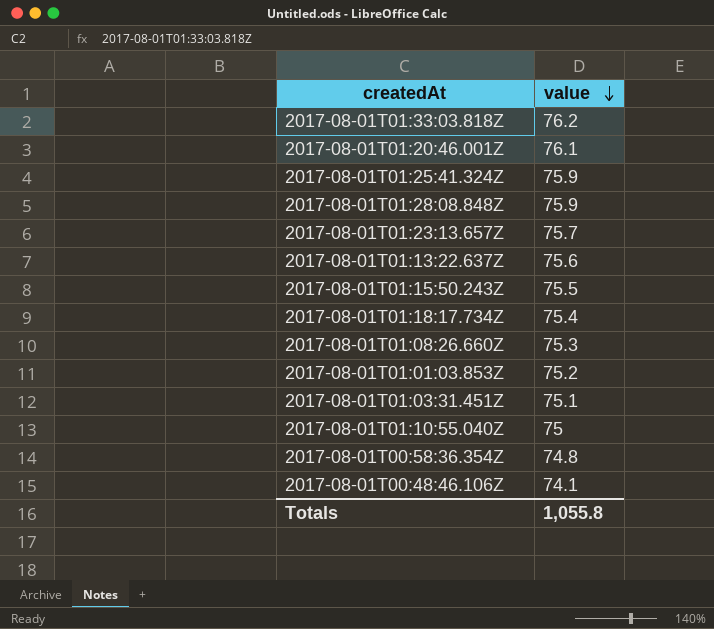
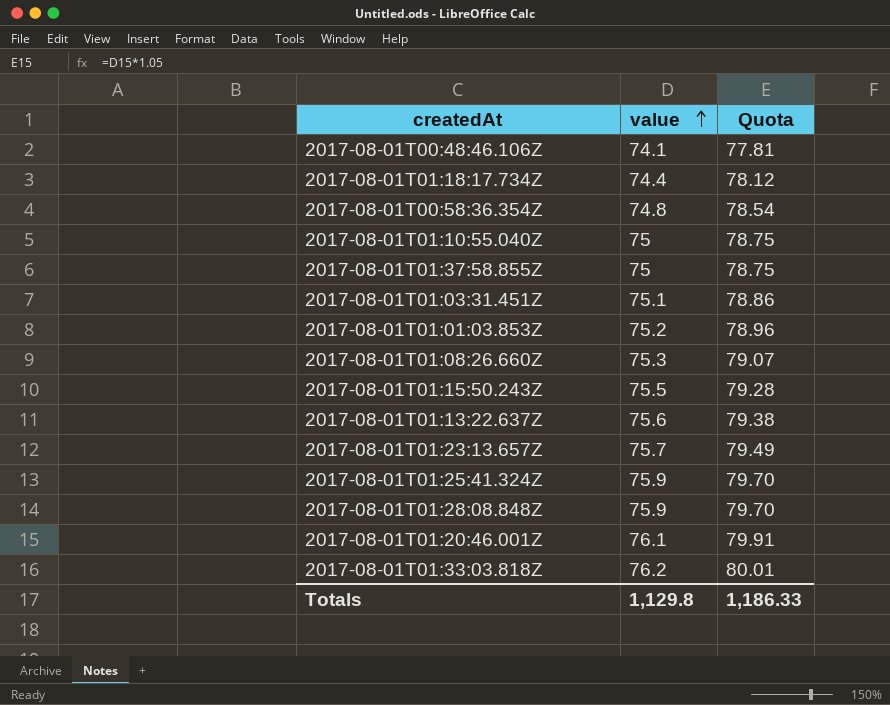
row order: value descending -> value ascending
column Quota | formula: none -> [value] * 1.05
2017-08-01T01:18:17.734Z | value: 75.4 -> 74.4
row 2017-08-01T01:37:58.855Z: none -> 75 | 78.75
Totals | value: 1,055.8 -> 1,129.8

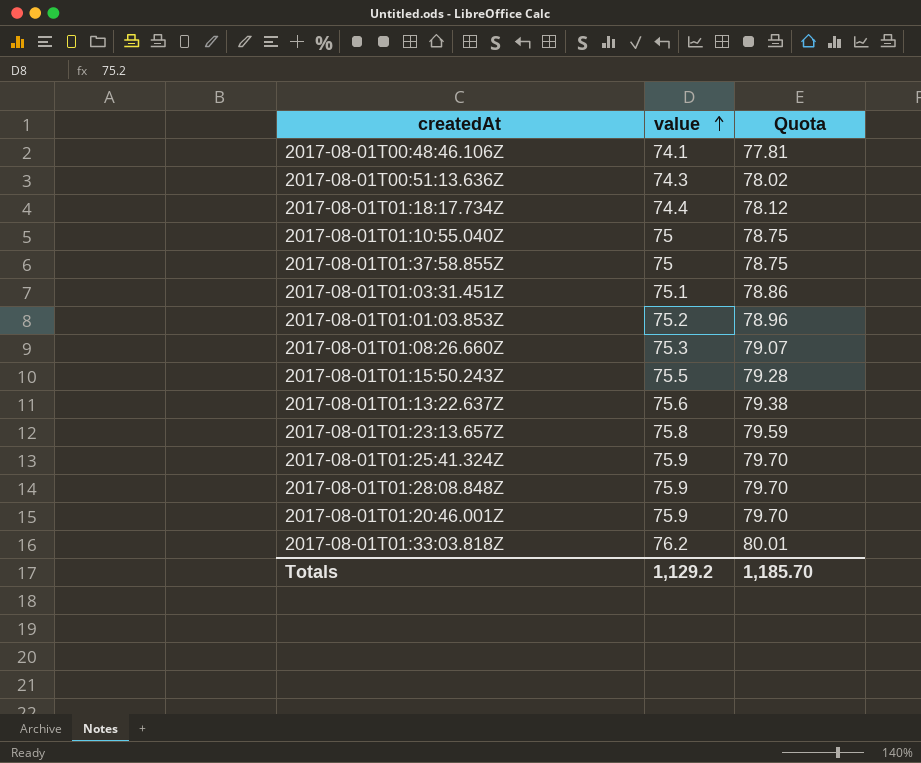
row 2017-08-01T00:58:36.354Z: 74.8 | 78.54 -> none
row 2017-08-01T00:51:13.636Z: none -> 74.3 | 78.02
2017-08-01T01:23:13.657Z | value: 75.7 -> 75.8
2017-08-01T01:23:13.657Z | Quota: 79.49 -> 79.59
2017-08-01T01:20:46.001Z | value: 76.1 -> 75.9
2017-08-01T01:20:46.001Z | Quota: 79.91 -> 79.70
Totals | value: 1,129.8 -> 1,129.2
Totals | Quota: 1,186.33 -> 1,185.70

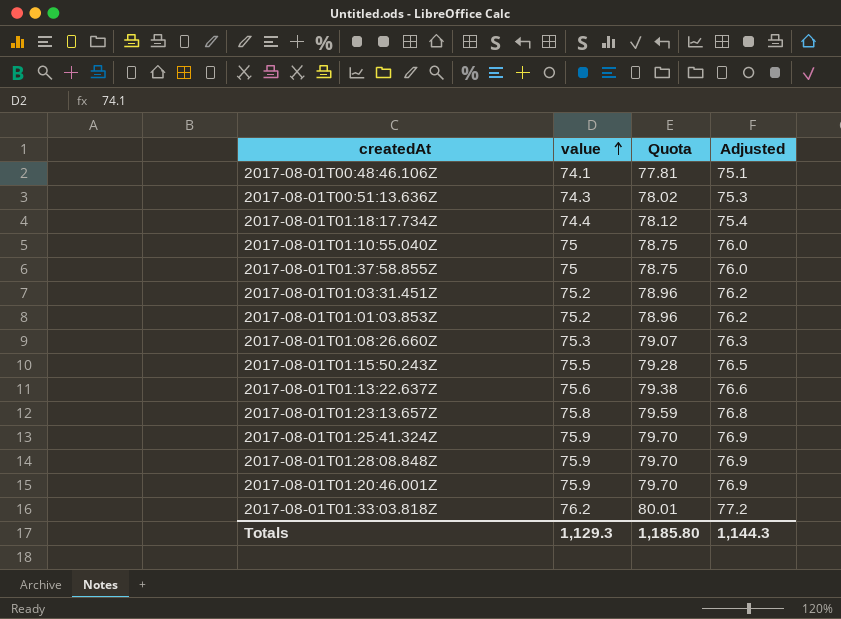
column Adjusted | formula: none -> [value] + 1
2017-08-01T01:03:31.451Z | value: 75.1 -> 75.2
2017-08-01T01:03:31.451Z | Quota: 78.86 -> 78.96
Totals | value: 1,129.2 -> 1,129.3
Totals | Quota: 1,185.70 -> 1,185.80

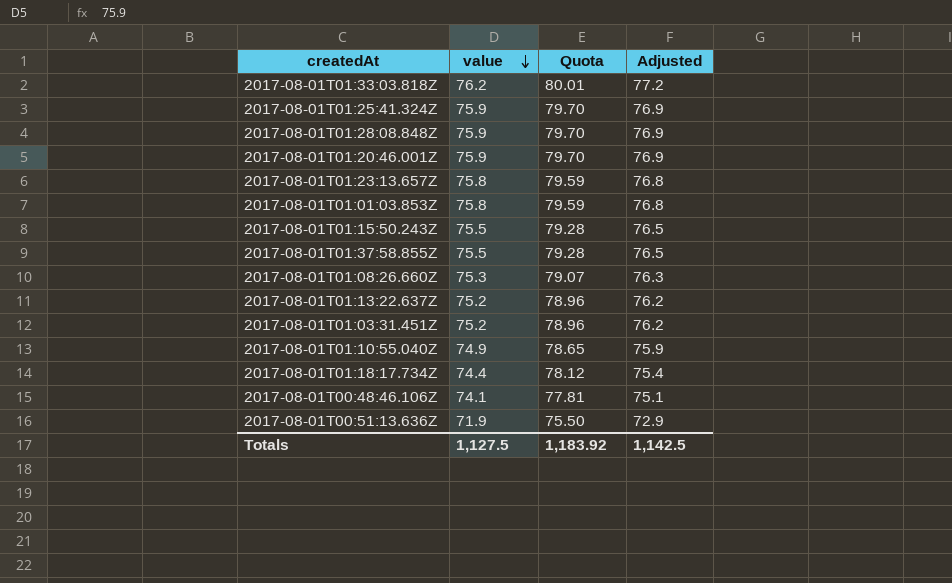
row order: value ascending -> value descending
2017-08-01T01:01:03.853Z | value: 75.2 -> 75.8
2017-08-01T01:01:03.853Z | Quota: 78.96 -> 79.59
2017-08-01T01:01:03.853Z | Adjusted: 76.2 -> 76.8
2017-08-01T01:37:58.855Z | value: 75 -> 75.5
2017-08-01T01:37:58.855Z | Quota: 78.75 -> 79.28
2017-08-01T01:37:58.855Z | Adjusted: 76.0 -> 76.5
2017-08-01T01:13:22.637Z | value: 75.6 -> 75.2
2017-08-01T01:13:22.637Z | Quota: 79.38 -> 78.96
2017-08-01T01:13:22.637Z | Adjusted: 76.6 -> 76.2
2017-08-01T01:10:55.040Z | value: 75 -> 74.9
2017-08-01T01:10:55.040Z | Quota: 78.75 -> 78.65
2017-08-01T01:10:55.040Z | Adjusted: 76.0 -> 75.9
2017-08-01T00:51:13.636Z | value: 74.3 -> 71.9
2017-08-01T00:51:13.636Z | Quota: 78.02 -> 75.50
2017-08-01T00:51:13.636Z | Adjusted: 75.3 -> 72.9
Totals | value: 1,129.3 -> 1,127.5
Totals | Quota: 1,185.80 -> 1,183.92
Totals | Adjusted: 1,144.3 -> 1,142.5

